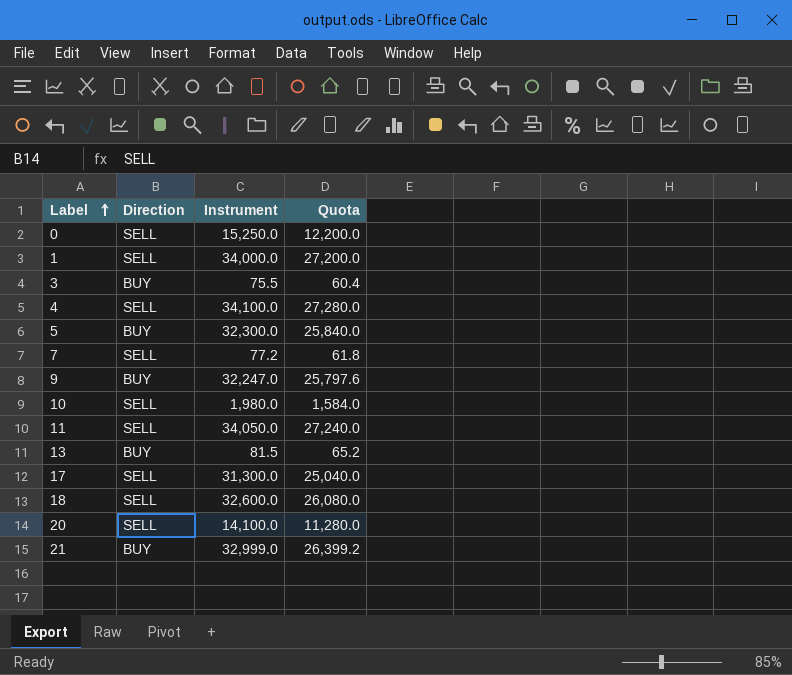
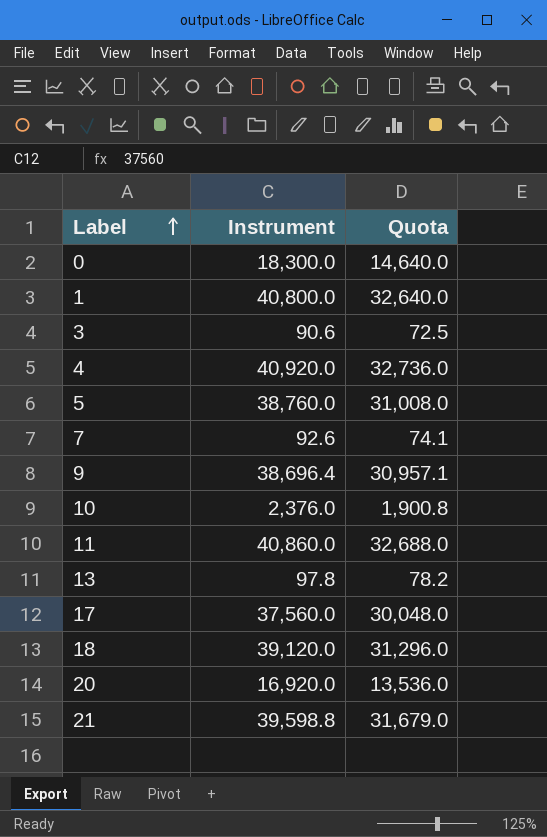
column Direction | position: 2 -> none
0 | Instrument: 15,250.0 -> 18,300.0
0 | Quota: 12,200.0 -> 14,640.0
1 | Instrument: 34,000.0 -> 40,800.0
1 | Quota: 27,200.0 -> 32,640.0
3 | Instrument: 75.5 -> 90.6
3 | Quota: 60.4 -> 72.5
4 | Instrument: 34,100.0 -> 40,920.0
4 | Quota: 27,280.0 -> 32,736.0
5 | Instrument: 32,300.0 -> 38,760.0
5 | Quota: 25,840.0 -> 31,008.0
7 | Instrument: 77.2 -> 92.6
7 | Quota: 61.8 -> 74.1
9 | Instrument: 32,247.0 -> 38,696.4
9 | Quota: 25,797.6 -> 30,957.1
10 | Instrument: 1,980.0 -> 2,376.0
10 | Quota: 1,584.0 -> 1,900.8
11 | Instrument: 34,050.0 -> 40,860.0
11 | Quota: 27,240.0 -> 32,688.0
13 | Instrument: 81.5 -> 97.8
13 | Quota: 65.2 -> 78.2
17 | Instrument: 31,300.0 -> 37,560.0
17 | Quota: 25,040.0 -> 30,048.0
18 | Instrument: 32,600.0 -> 39,120.0
18 | Quota: 26,080.0 -> 31,296.0
20 | Instrument: 14,100.0 -> 16,920.0
20 | Quota: 11,280.0 -> 13,536.0
21 | Instrument: 32,999.0 -> 39,598.8
21 | Quota: 26,399.2 -> 31,679.0

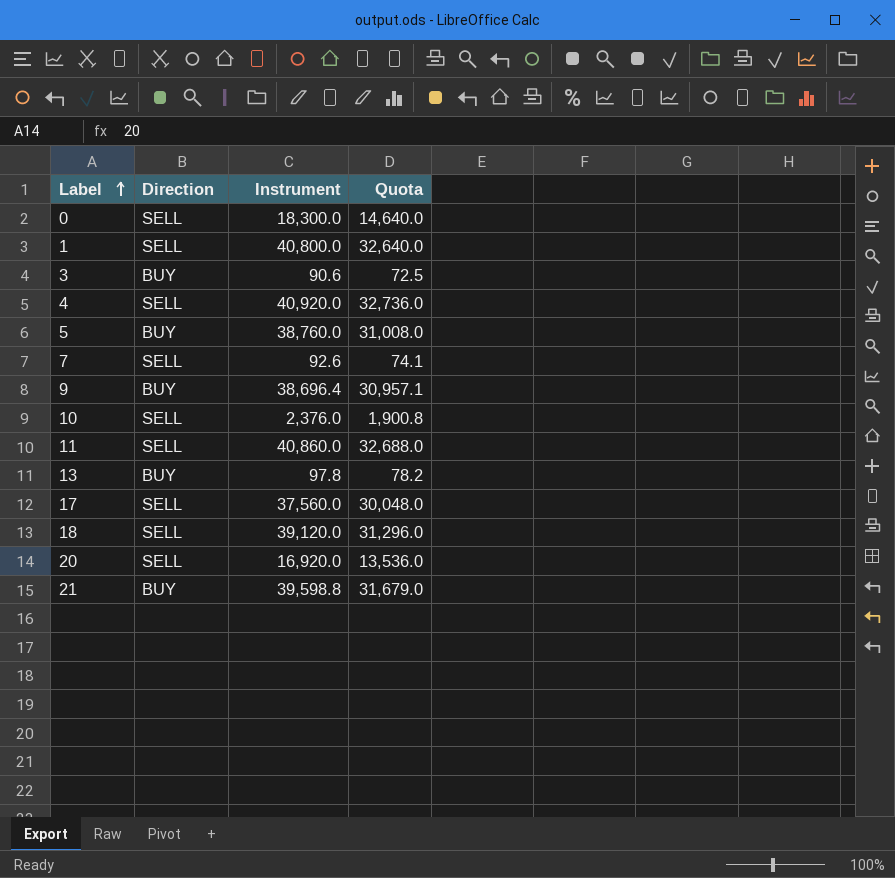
column Direction | position: none -> 2

